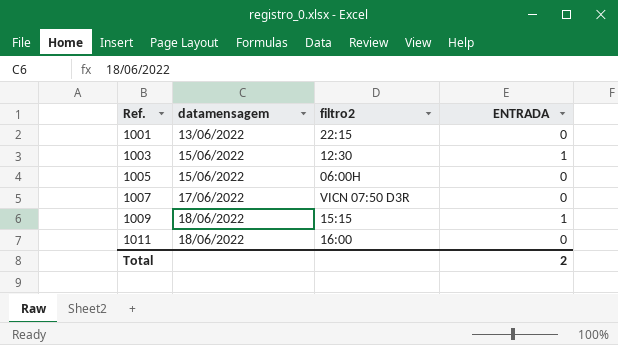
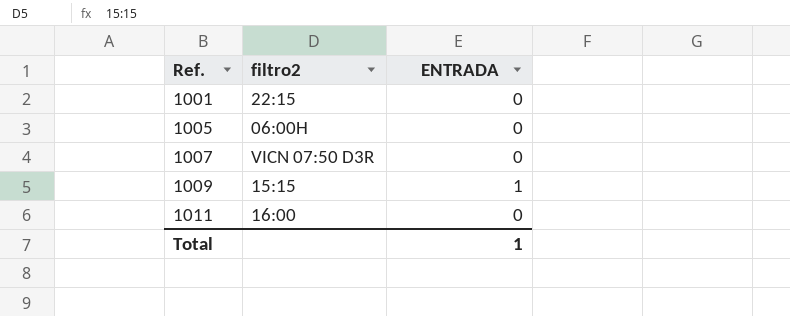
column datamensagem | position: 2 -> none
row 1003: 15/06/2022 | 12:30 | 1 -> none
Total | ENTRADA: 2 -> 1

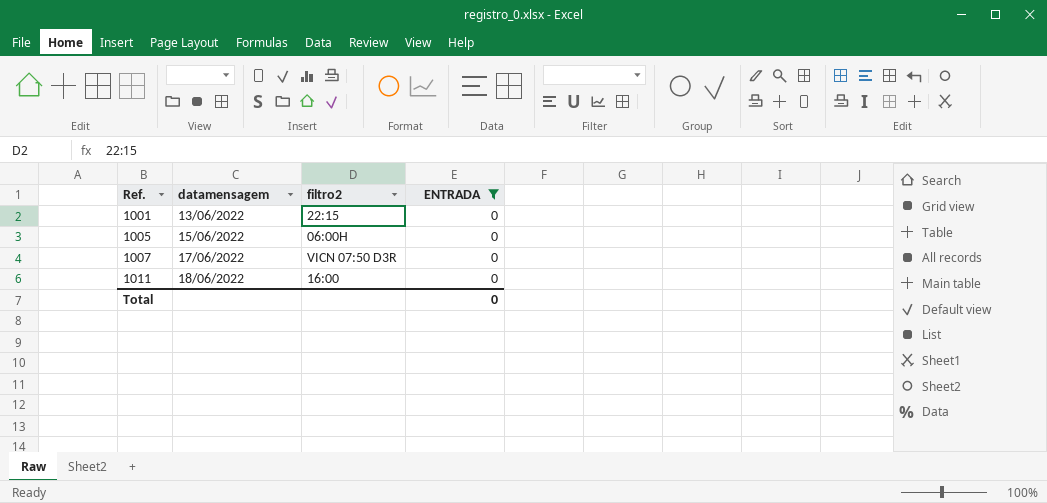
filter: none -> ENTRADA = 0
column datamensagem | position: none -> 2
Total | ENTRADA: 1 -> 0

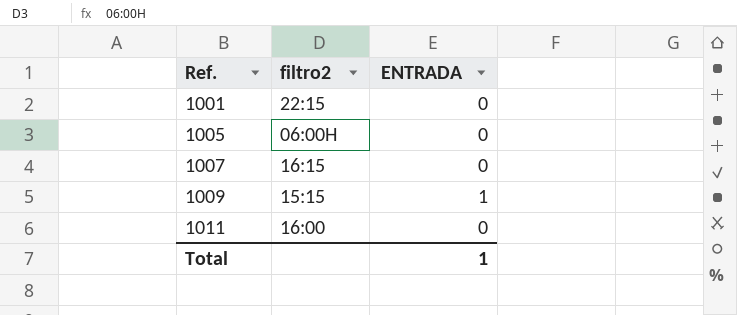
filter: ENTRADA = 0 -> none
column datamensagem | position: 2 -> none
1007 | filtro2: VICN 07:50 D3R -> 16:15
Total | ENTRADA: 0 -> 1

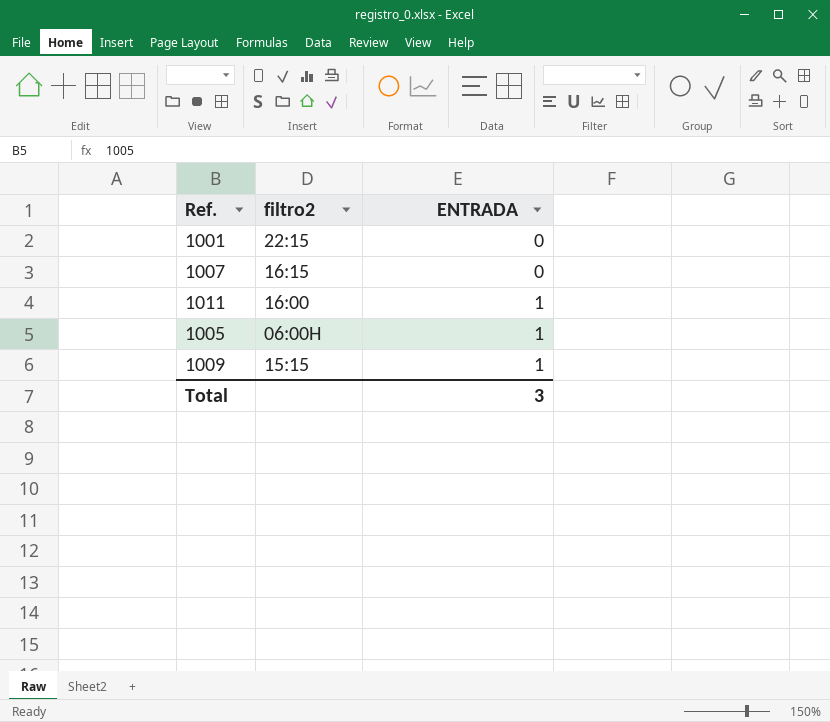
row order: Ref. ascending -> ENTRADA ascending
1011 | ENTRADA: 0 -> 1
1005 | ENTRADA: 0 -> 1
Total | ENTRADA: 1 -> 3

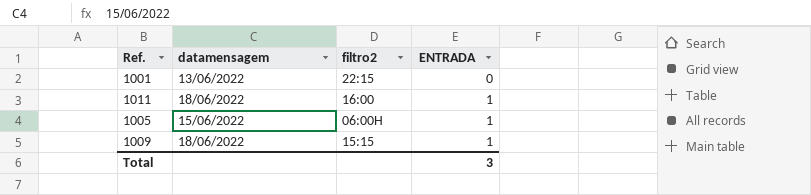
column datamensagem | position: none -> 2
row 1007: 16:15 | 0 -> none

